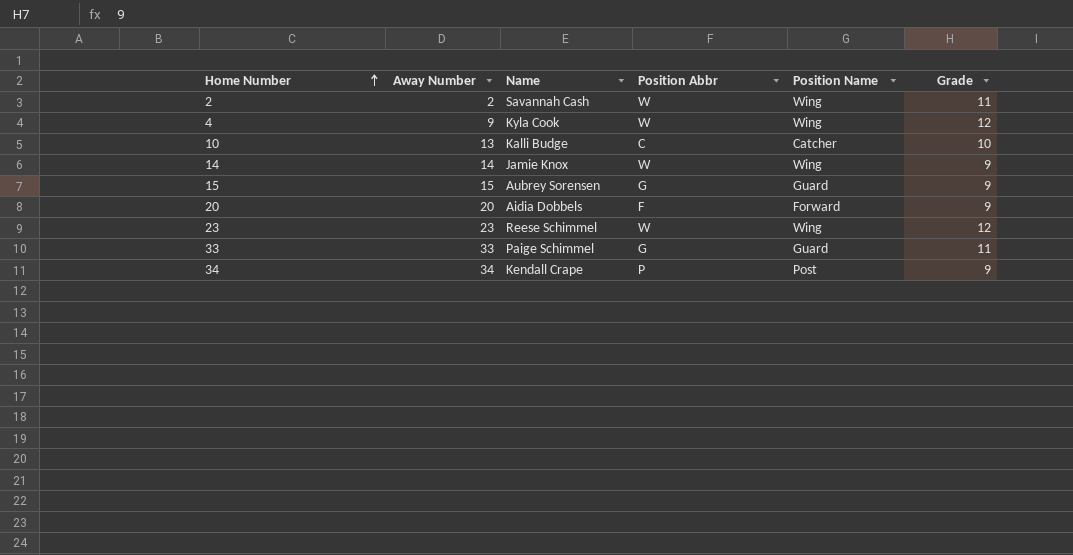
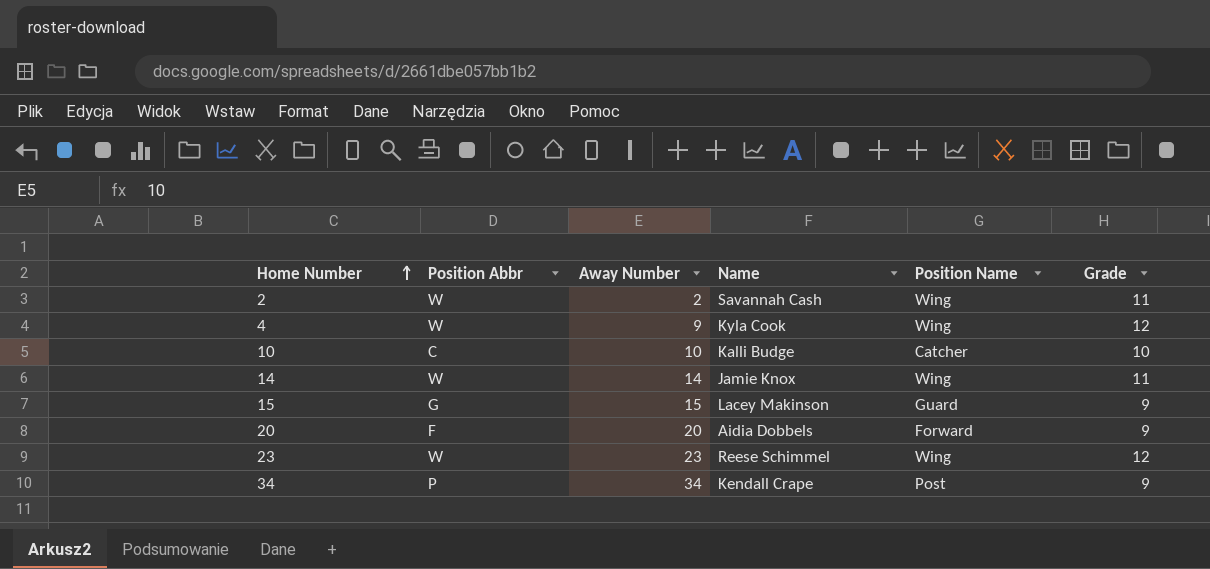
column Position Abbr | position: 4 -> 2
row 33: 33 | Paige Schimmel | G | Guard | 11 -> none
10 | Away Number: 13 -> 10
14 | Grade: 9 -> 11
15 | Name: Aubrey Sorensen -> Lacey Makinson

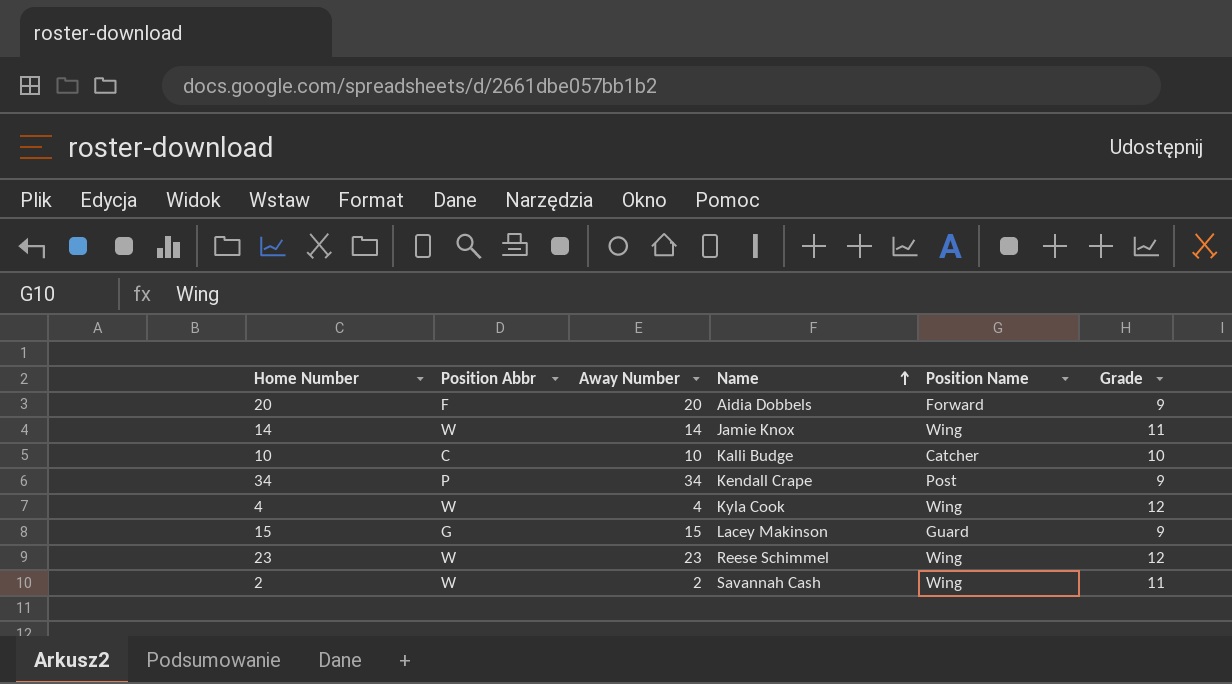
row order: Home Number ascending -> Name ascending
4 | Away Number: 9 -> 4

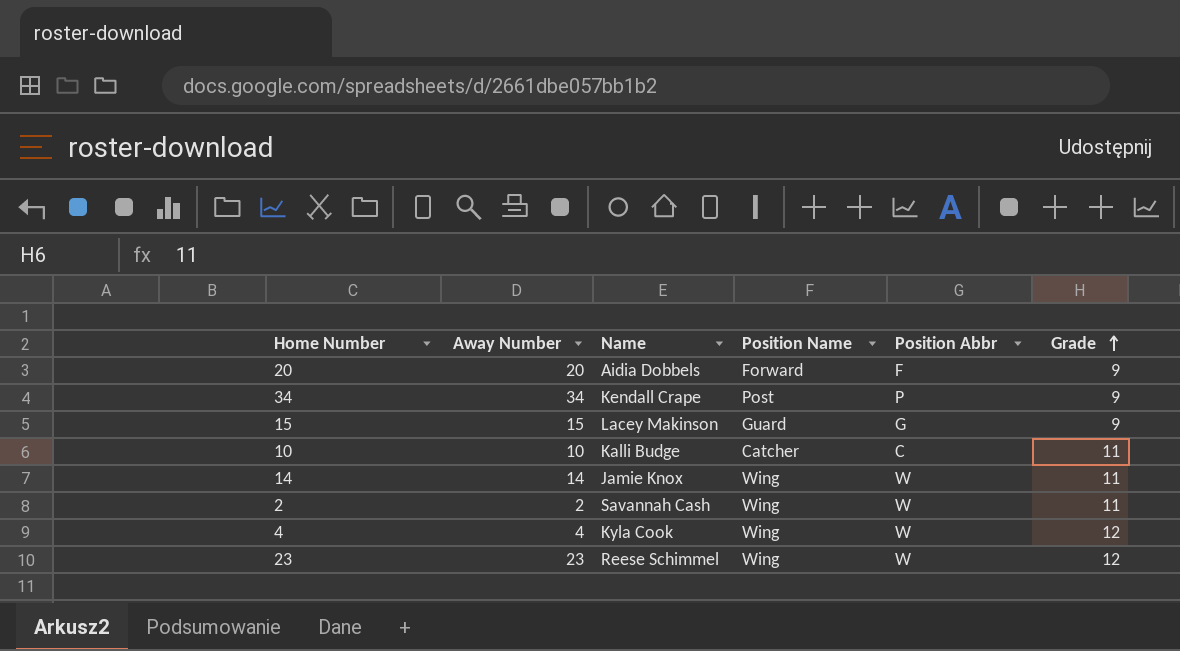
row order: Name ascending -> Grade ascending
column Position Abbr | position: 2 -> 5
10 | Grade: 10 -> 11

